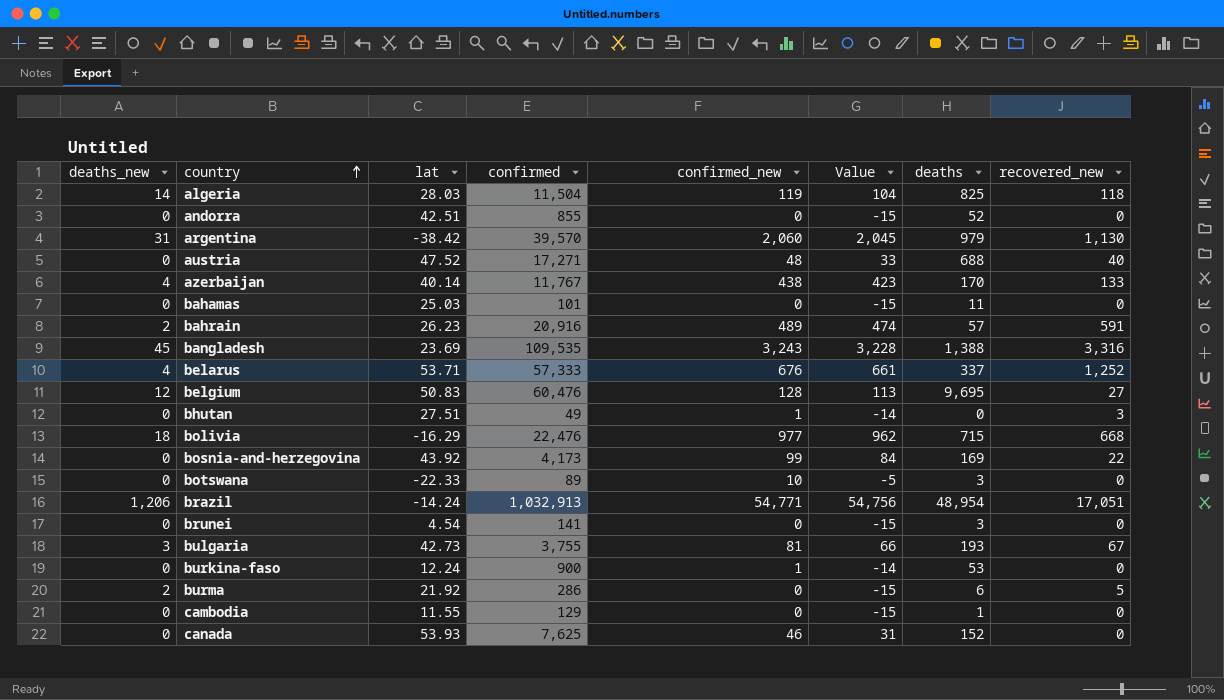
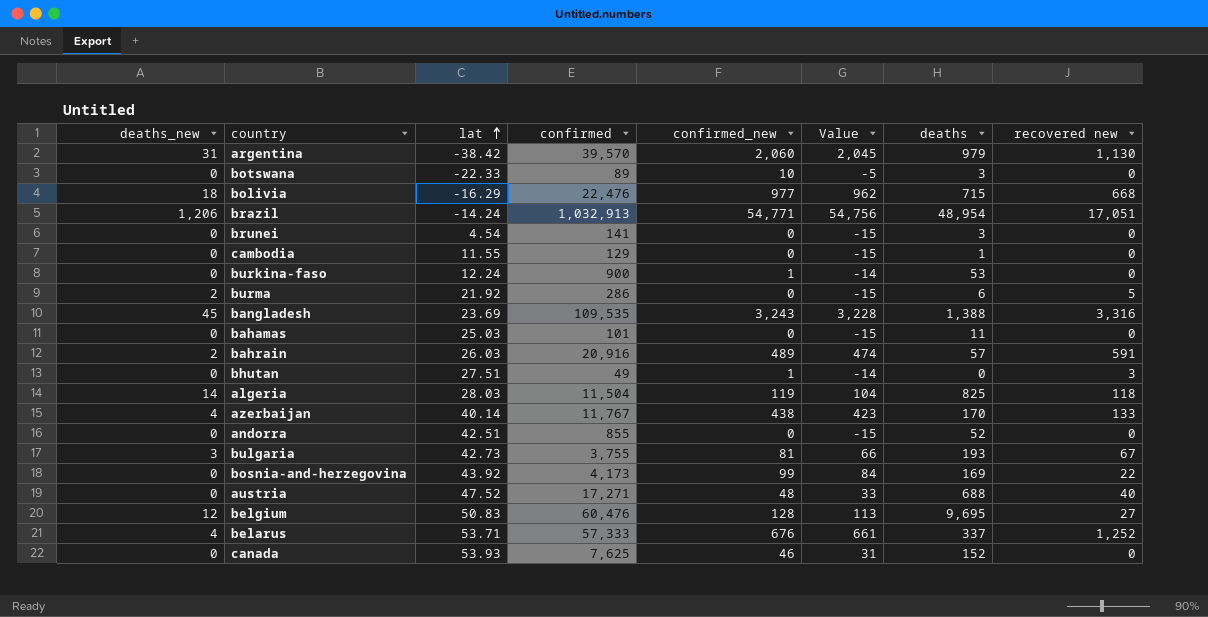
row order: country ascending -> lat ascending
column name: recovered_new -> recovered new
bahrain | lat: 26.23 -> 26.03

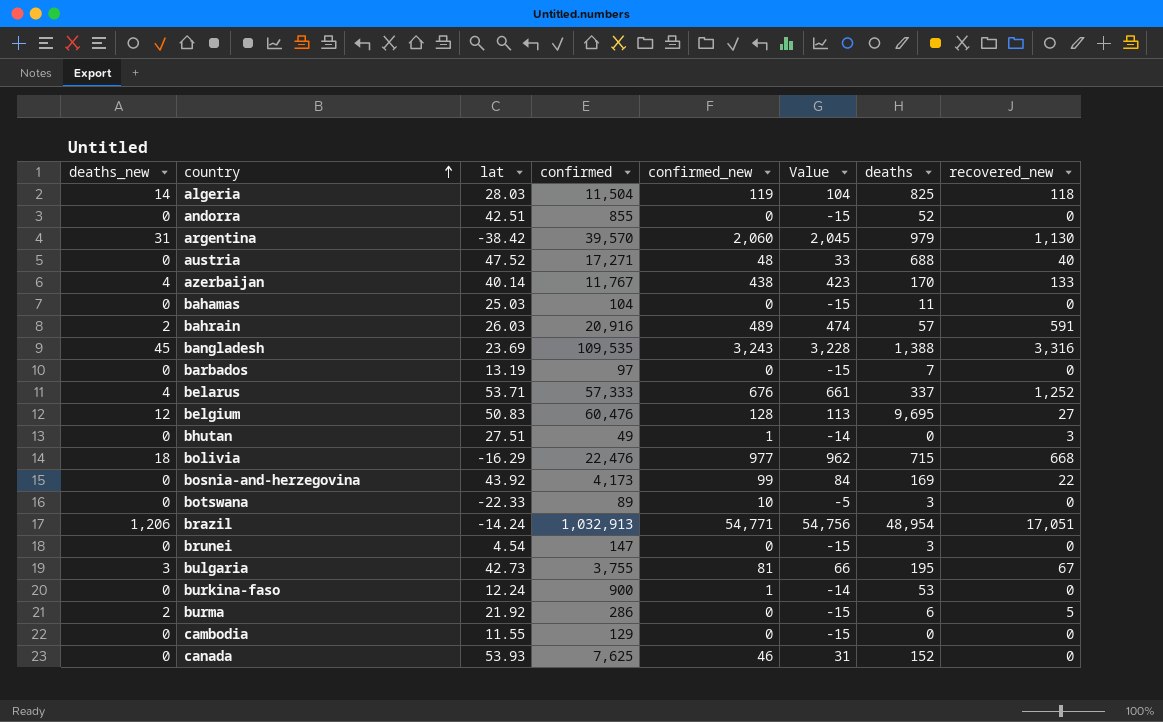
row order: lat ascending -> country ascending
column name: recovered new -> recovered_new
bahamas | confirmed: 101 -> 104
row barbados: none -> 0 | 13.19 | 97 | 0 | -15 | 7 | 0
brunei | confirmed: 141 -> 147
bulgaria | deaths: 193 -> 195
cambodia | deaths: 1 -> 0

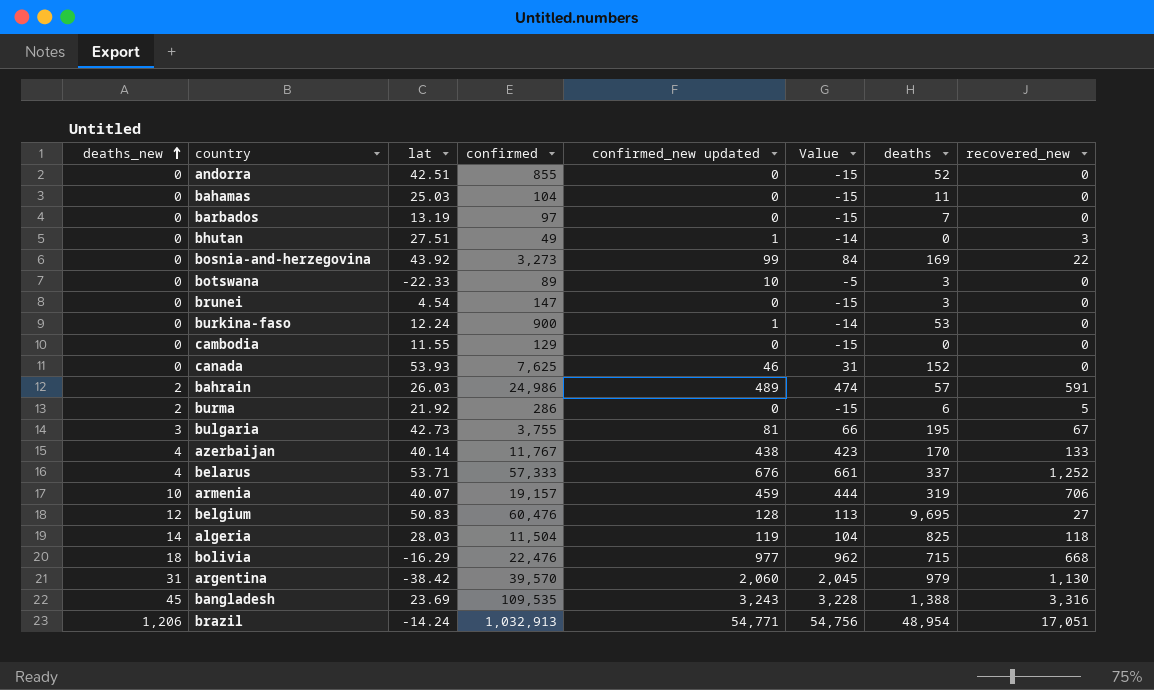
row order: country ascending -> deaths_new ascending
column name: confirmed_new -> confirmed_new updated
row austria: 0 | 47.52 | 17,271 | 48 | 33 | 688 | 40 -> none
bosnia-and-herzegovina | confirmed: 4,173 -> 3,273
bahrain | confirmed: 20,916 -> 24,986
row armenia: none -> 10 | 40.07 | 19,157 | 459 | 444 | 319 | 706

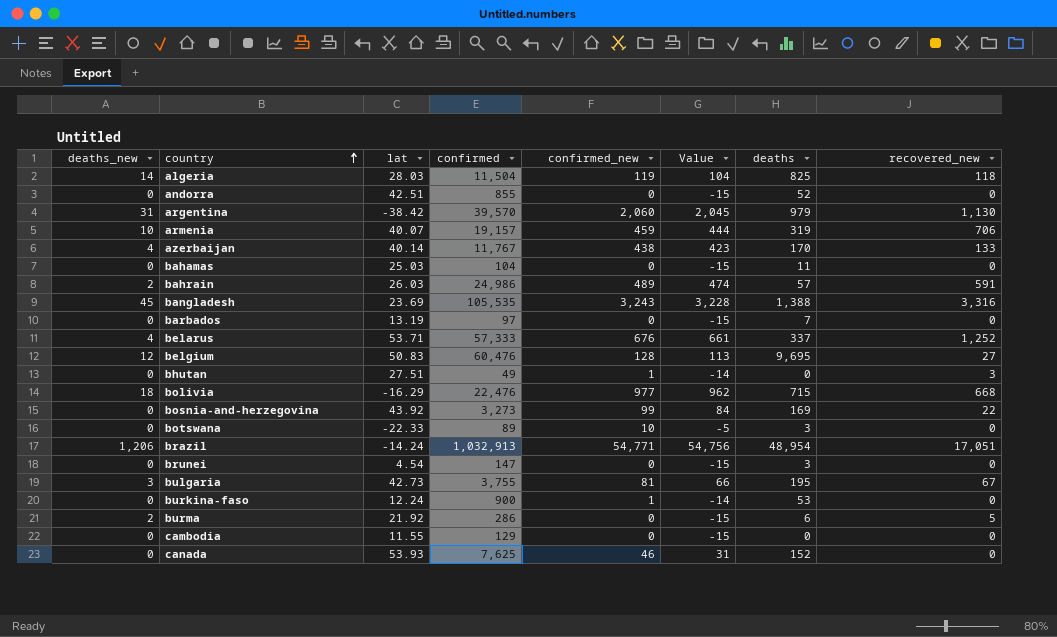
row order: deaths_new ascending -> country ascending
column name: confirmed_new updated -> confirmed_new
bangladesh | confirmed: 109,535 -> 105,535

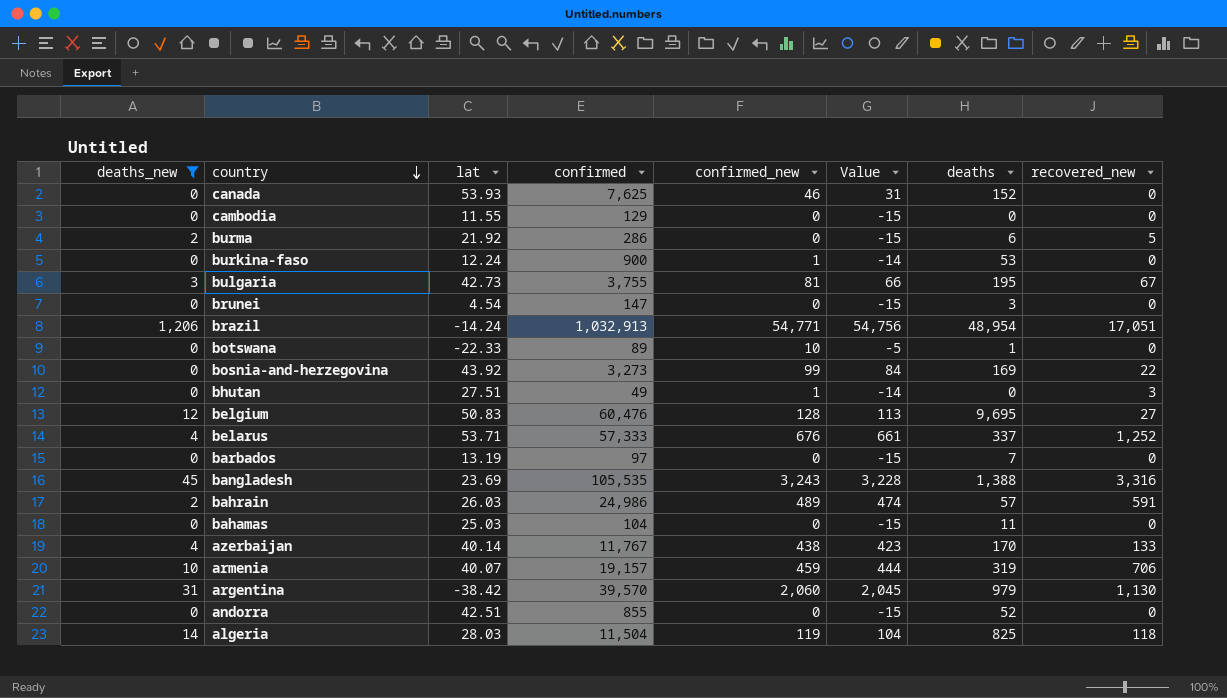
filter: none -> deaths_new != 18
row order: country ascending -> country descending
botswana | deaths: 3 -> 1

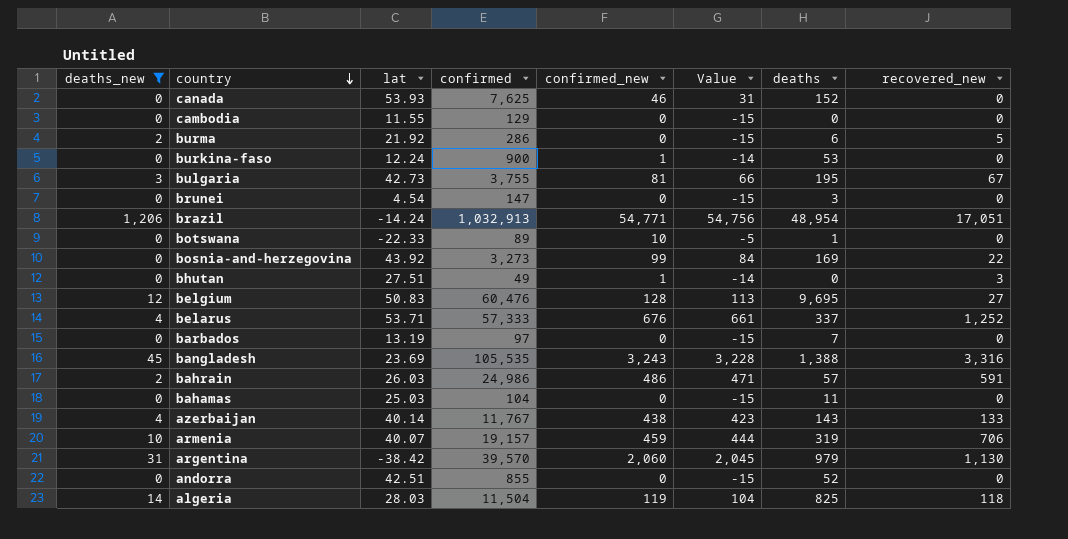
bahrain | confirmed_new: 489 -> 486
bahrain | Value: 474 -> 471
azerbaijan | deaths: 170 -> 143

